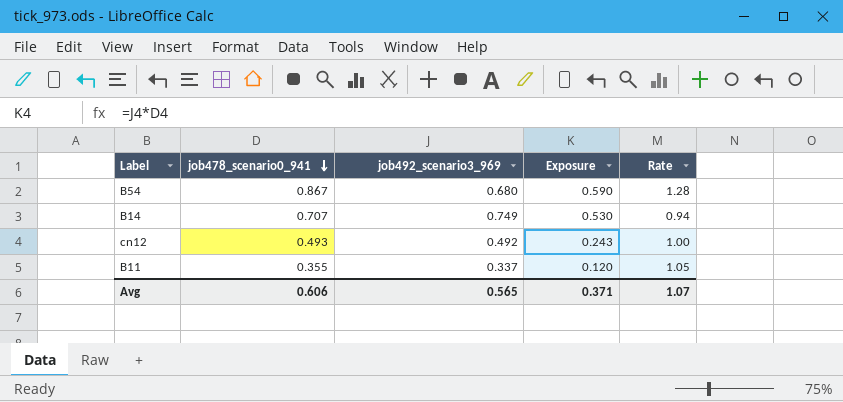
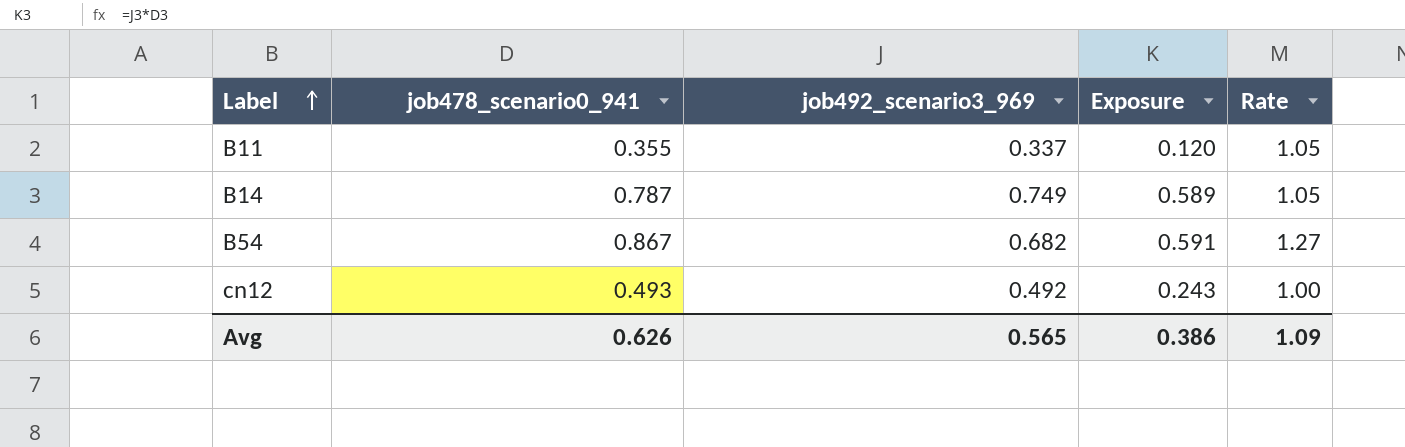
row order: job478_scenario0_941 descending -> Label ascending
B14 | job478_scenario0_941: 0.707 -> 0.787
B14 | Exposure: 0.530 -> 0.589
B14 | Rate: 0.94 -> 1.05
B54 | job492_scenario3_969: 0.680 -> 0.682
B54 | Exposure: 0.590 -> 0.591
B54 | Rate: 1.28 -> 1.27
Avg | job478_scenario0_941: 0.606 -> 0.626
Avg | Exposure: 0.371 -> 0.386
Avg | Rate: 1.07 -> 1.09

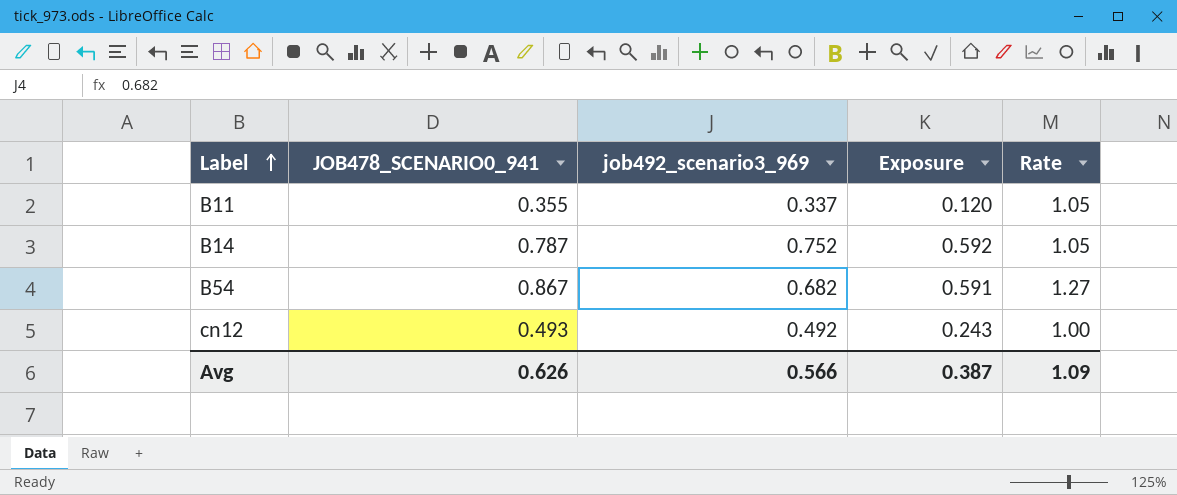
column name: job478_scenario0_941 -> JOB478_SCENARIO0_941
B14 | job492_scenario3_969: 0.749 -> 0.752
B14 | Exposure: 0.589 -> 0.592
Avg | job492_scenario3_969: 0.565 -> 0.566
Avg | Exposure: 0.386 -> 0.387

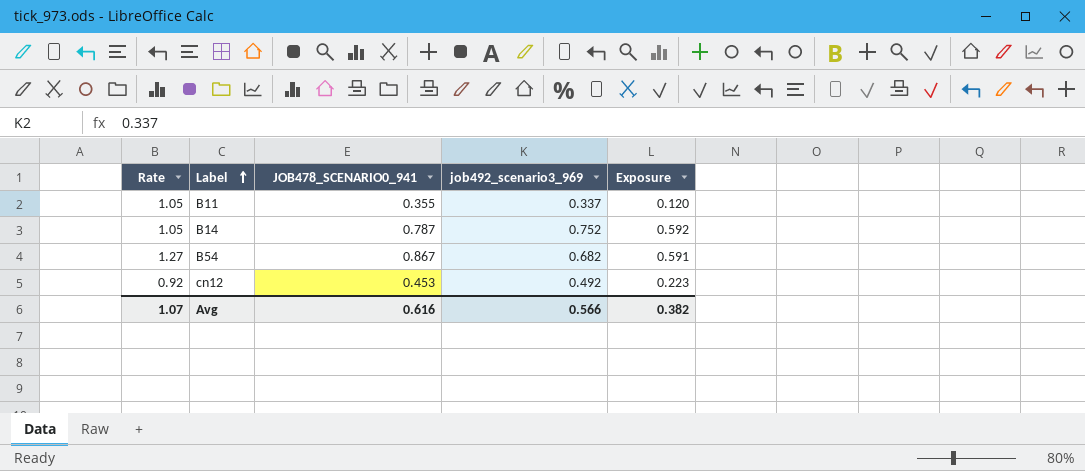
column Rate | position: 5 -> 1
cn12 | Rate: 1.00 -> 0.92
cn12 | JOB478_SCENARIO0_941: 0.493 -> 0.453
cn12 | Exposure: 0.243 -> 0.223
Avg | Rate: 1.09 -> 1.07
Avg | JOB478_SCENARIO0_941: 0.626 -> 0.616
Avg | Exposure: 0.387 -> 0.382

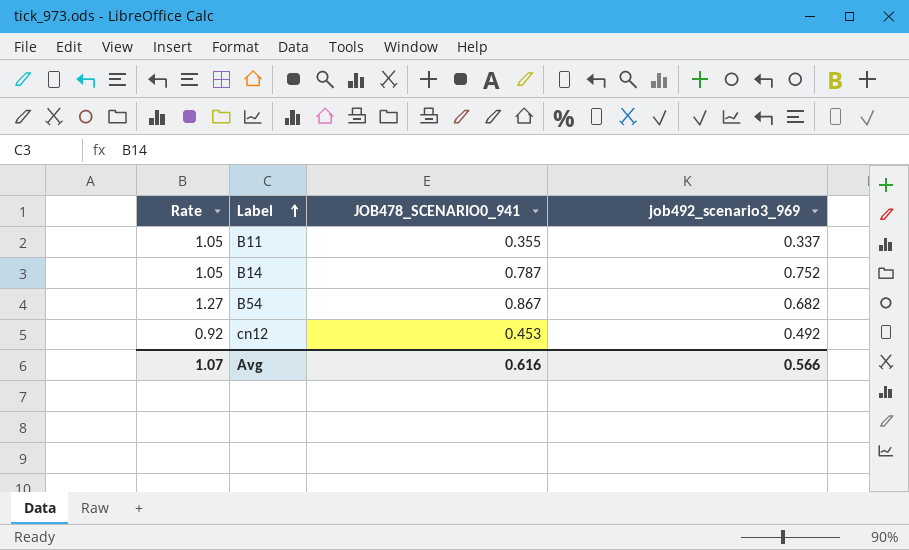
column Exposure | formula: [JOB478_SCENARIO0_941] * [job492_scenario3_969] -> none

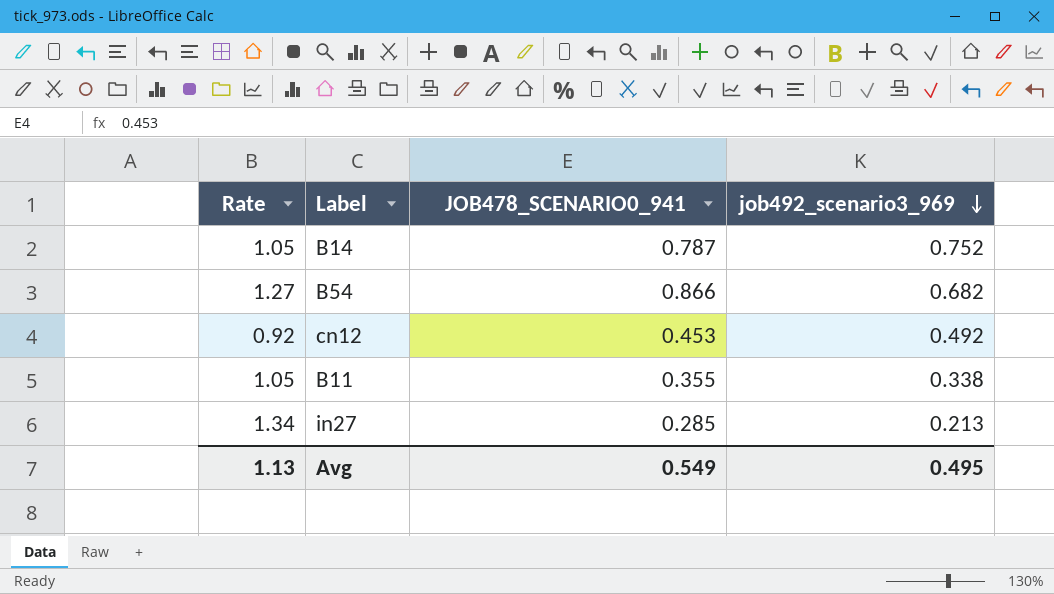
row order: Label ascending -> job492_scenario3_969 descending
B54 | JOB478_SCENARIO0_941: 0.867 -> 0.866
B11 | job492_scenario3_969: 0.337 -> 0.338
row in27: none -> 1.34 | 0.285 | 0.213
Avg | Rate: 1.07 -> 1.13
Avg | JOB478_SCENARIO0_941: 0.616 -> 0.549
Avg | job492_scenario3_969: 0.566 -> 0.495

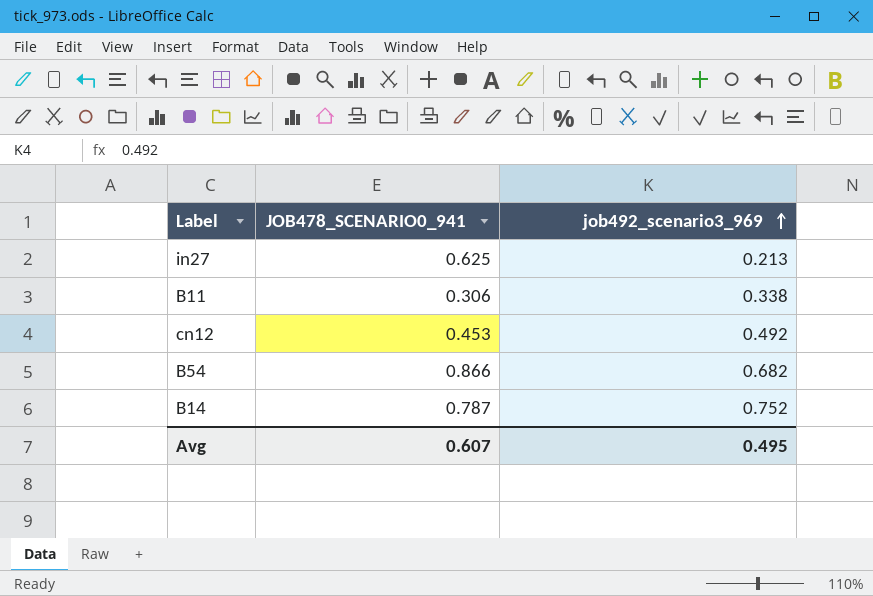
row order: job492_scenario3_969 descending -> job492_scenario3_969 ascending
column Rate | formula: [JOB478_SCENARIO0_941] / [job492_scenario3_969] -> none
in27 | JOB478_SCENARIO0_941: 0.285 -> 0.625
B11 | JOB478_SCENARIO0_941: 0.355 -> 0.306
Avg | JOB478_SCENARIO0_941: 0.549 -> 0.607

